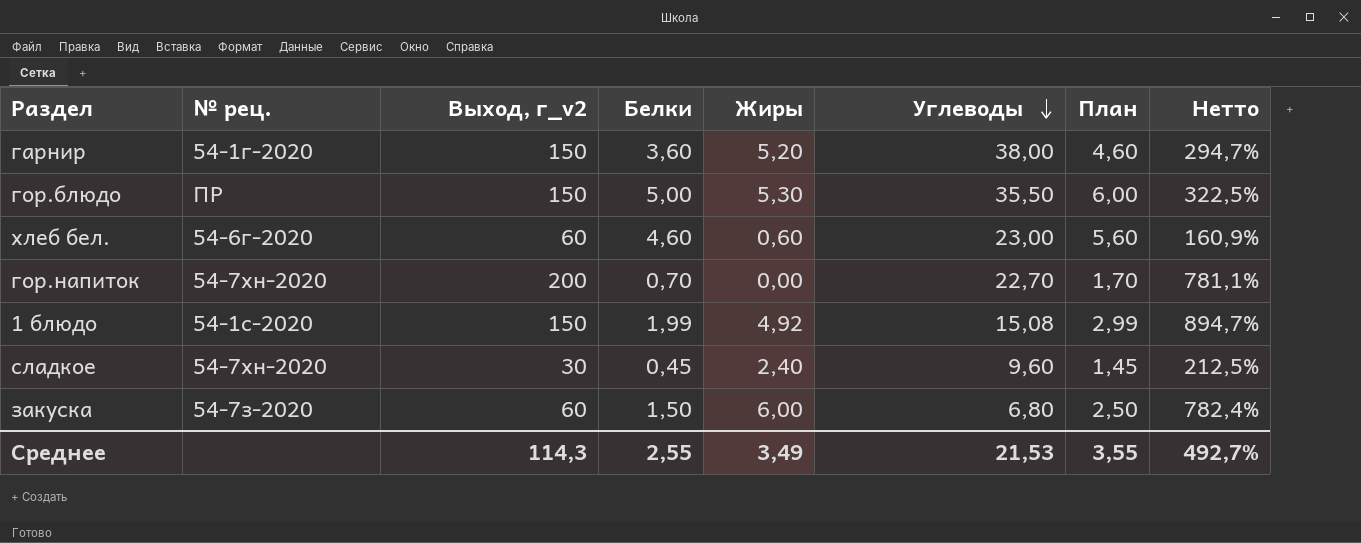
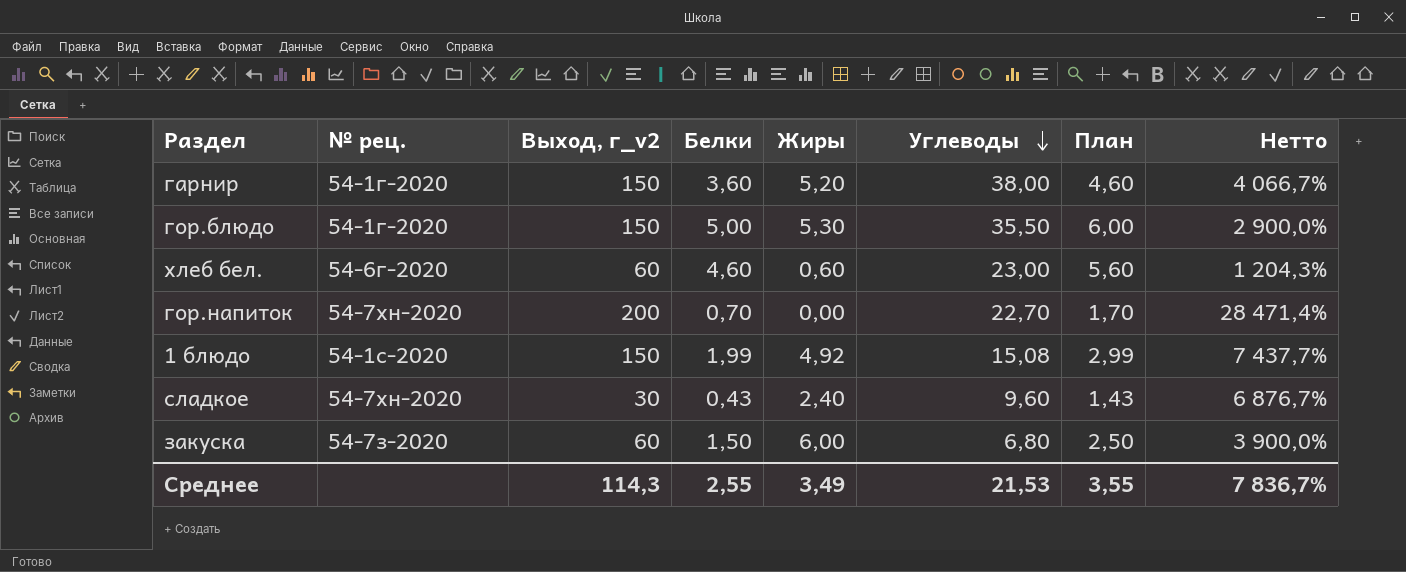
column Нетто | formula: ([Выход, г_v2] - [Углеводы]) / [Углеводы] -> ([Выход, г_v2] - [Белки]) / [Белки]
гор.блюдо | № рец.: ПР -> 54-1г-2020
сладкое | Белки: 0,45 -> 0,43
сладкое | План: 1,45 -> 1,43
Среднее | Нетто: 492,7% -> 7 836,7%

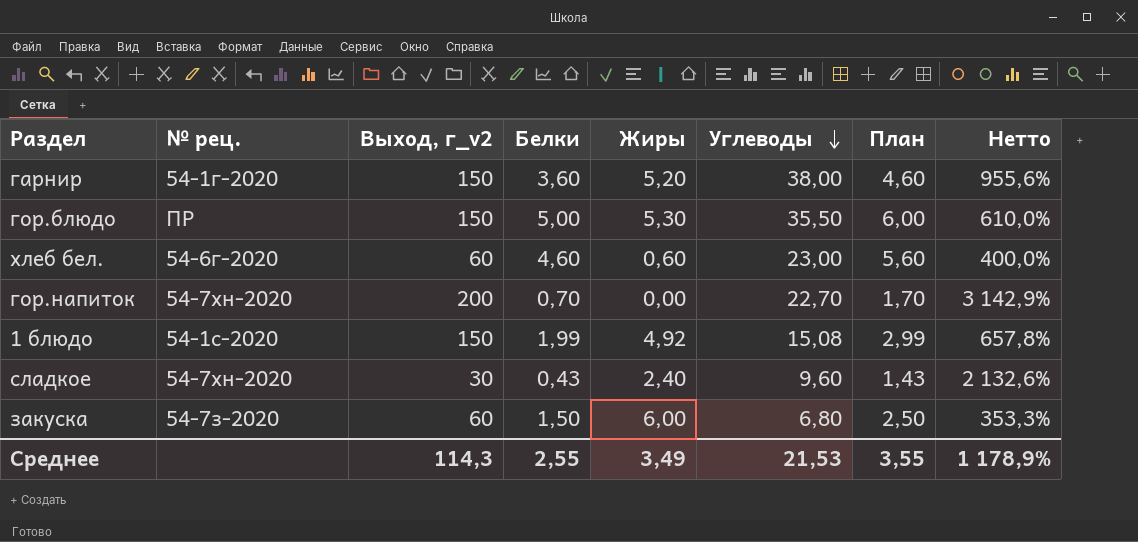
column Нетто | formula: ([Выход, г_v2] - [Белки]) / [Белки] -> ([Углеводы] - [Белки]) / [Белки]
гор.блюдо | № рец.: 54-1г-2020 -> ПР
Среднее | Нетто: 7 836,7% -> 1 178,9%

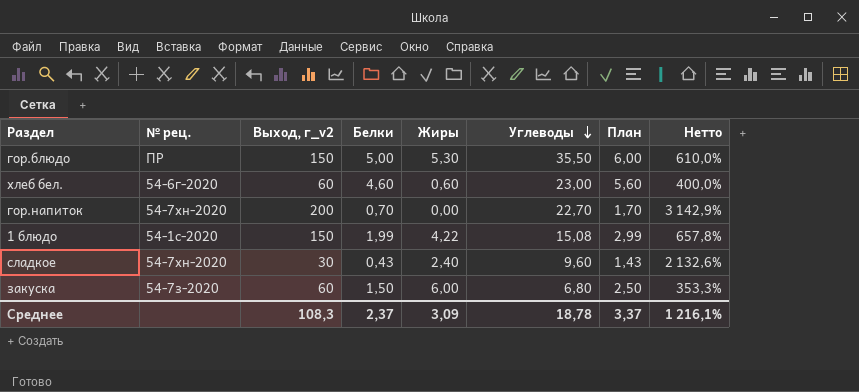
row гарнир: 54-1г-2020 | 150 | 3,60 | 5,20 | 38,00 | 4,60 | 955,6% -> none
1 блюдо | Жиры: 4,92 -> 4,22
Среднее | Выход, г_v2: 114,3 -> 108,3
Среднее | Белки: 2,55 -> 2,37
Среднее | Жиры: 3,49 -> 3,09
Среднее | Углеводы: 21,53 -> 18,78
Среднее | План: 3,55 -> 3,37
Среднее | Нетто: 1 178,9% -> 1 216,1%

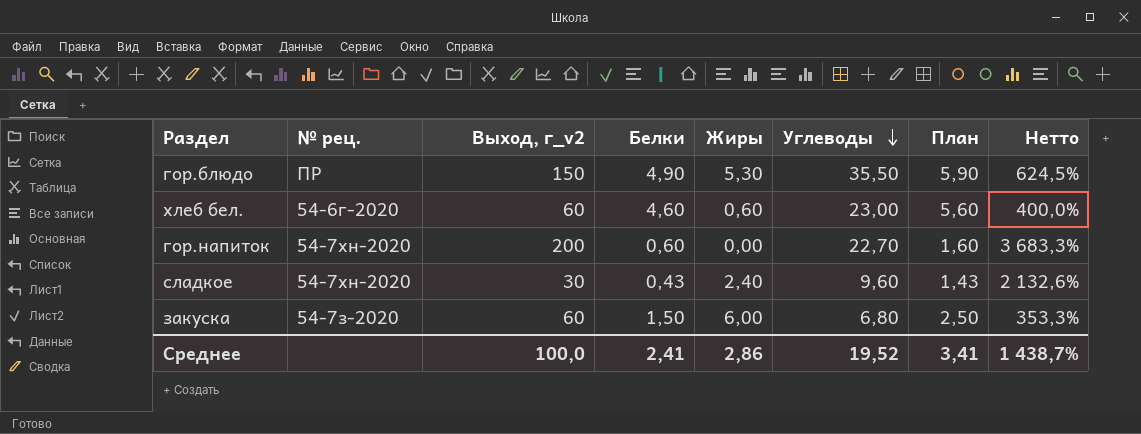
row 1 блюдо: 54-1с-2020 | 150 | 1,99 | 4,22 | 15,08 | 2,99 | 657,8% -> none
гор.блюдо | Белки: 5,00 -> 4,90
гор.блюдо | План: 6,00 -> 5,90
гор.блюдо | Нетто: 610,0% -> 624,5%
гор.напиток | Белки: 0,70 -> 0,60
гор.напиток | План: 1,70 -> 1,60
гор.напиток | Нетто: 3 142,9% -> 3 683,3%
Среднее | Выход, г_v2: 108,3 -> 100,0
Среднее | Белки: 2,37 -> 2,41
Среднее | Жиры: 3,09 -> 2,86
Среднее | Углеводы: 18,78 -> 19,52
Среднее | План: 3,37 -> 3,41
Среднее | Нетто: 1 216,1% -> 1 438,7%

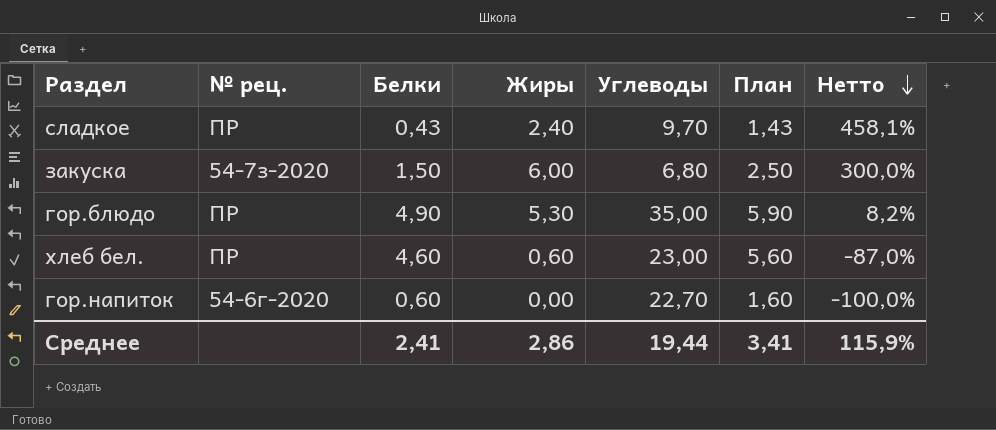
row order: Углеводы descending -> Нетто descending
column Выход, г_v2 | position: 3 -> none
column Нетто | formula: ([Углеводы] - [Белки]) / [Белки] -> ([Жиры] - [Белки]) / [Белки]
сладкое | № рец.: 54-7хн-2020 -> ПР
сладкое | Углеводы: 9,60 -> 9,70
гор.блюдо | Углеводы: 35,50 -> 35,00
хлеб бел. | № рец.: 54-6г-2020 -> ПР
гор.напиток | № рец.: 54-7хн-2020 -> 54-6г-2020
Среднее | Углеводы: 19,52 -> 19,44
Среднее | Нетто: 1 438,7% -> 115,9%

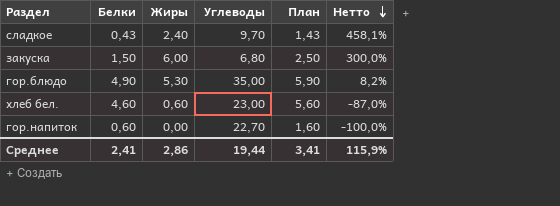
column № рец. | position: 2 -> none

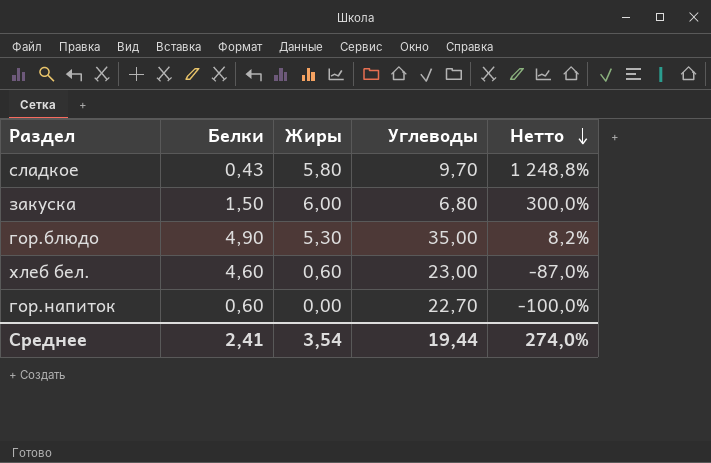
column План | formula: [Белки] + 1 -> none
сладкое | Жиры: 2,40 -> 5,80
сладкое | Нетто: 458,1% -> 1 248,8%
Среднее | Жиры: 2,86 -> 3,54
Среднее | Нетто: 115,9% -> 274,0%

